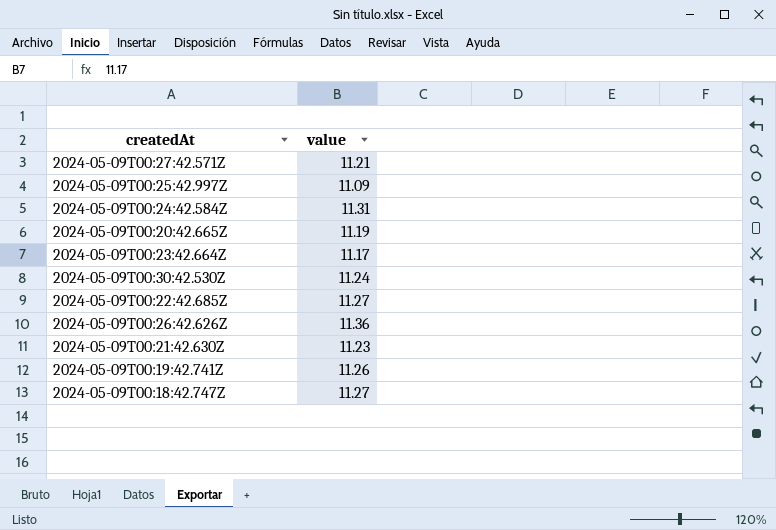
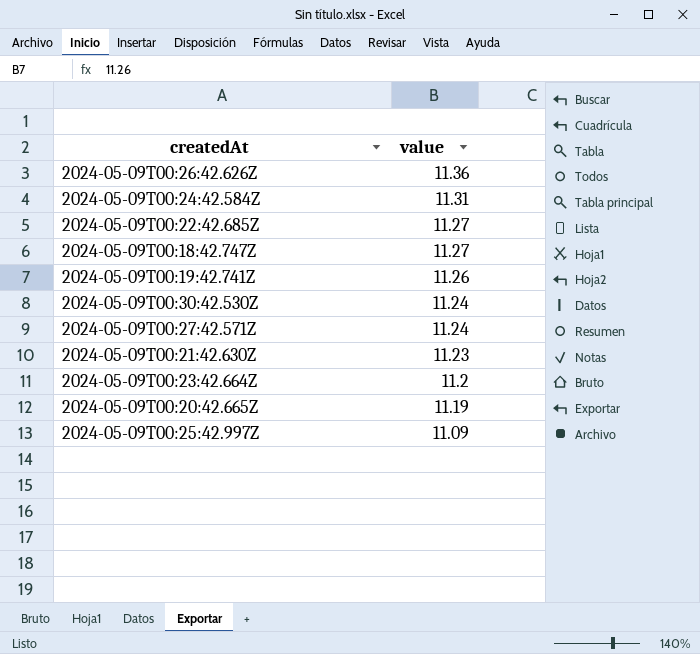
row order: none -> value descending
2024-05-09T00:27:42.571Z | value: 11.21 -> 11.24
2024-05-09T00:23:42.664Z | value: 11.17 -> 11.2

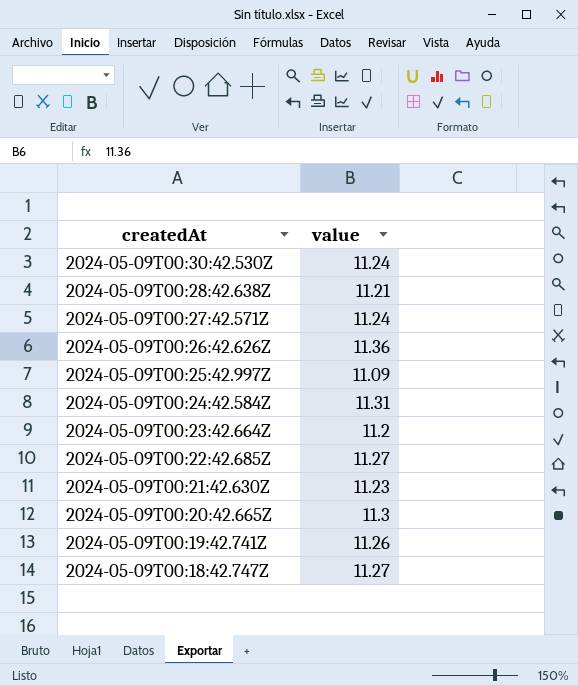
row order: value descending -> createdAt descending
row 2024-05-09T00:28:42.638Z: none -> 11.21
2024-05-09T00:20:42.665Z | value: 11.19 -> 11.3

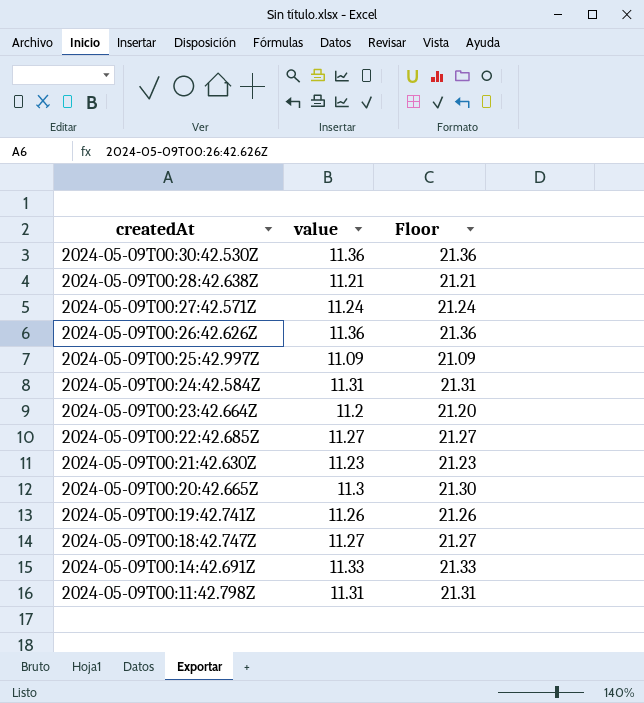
column Floor | formula: none -> [value] + 10
2024-05-09T00:30:42.530Z | value: 11.24 -> 11.36
row 2024-05-09T00:14:42.691Z: none -> 11.33 | 21.33
row 2024-05-09T00:11:42.798Z: none -> 11.31 | 21.31

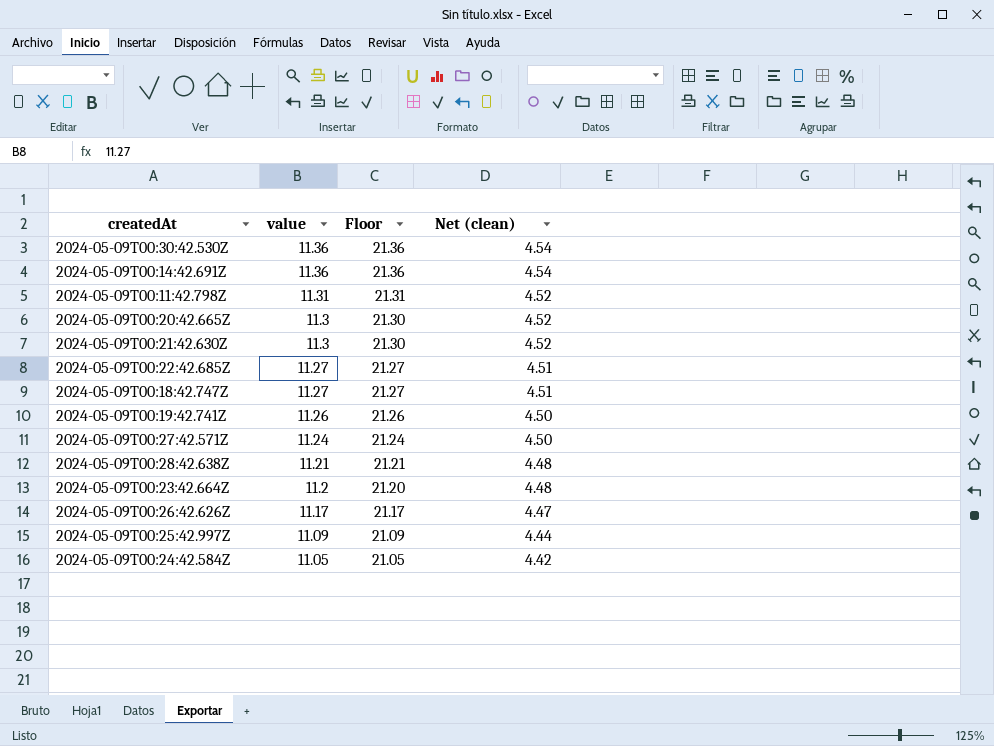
row order: createdAt descending -> value descending
column Net (clean) | formula: none -> [value] * 0.4
2024-05-09T00:14:42.691Z | value: 11.33 -> 11.36
2024-05-09T00:14:42.691Z | Floor: 21.33 -> 21.36
2024-05-09T00:21:42.630Z | value: 11.23 -> 11.3
2024-05-09T00:21:42.630Z | Floor: 21.23 -> 21.30
2024-05-09T00:26:42.626Z | value: 11.36 -> 11.17
2024-05-09T00:26:42.626Z | Floor: 21.36 -> 21.17
2024-05-09T00:24:42.584Z | value: 11.31 -> 11.05
2024-05-09T00:24:42.584Z | Floor: 21.31 -> 21.05

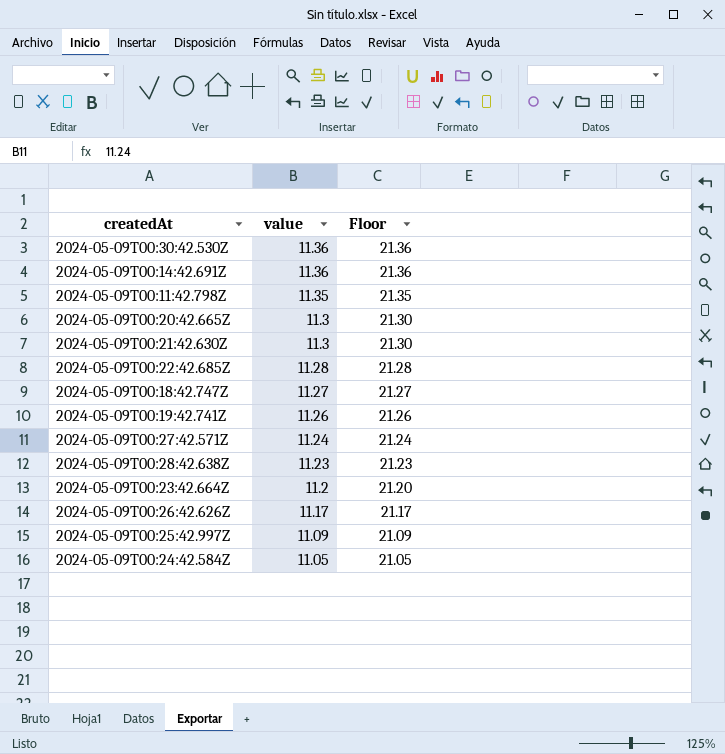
column Net (clean) | formula: [value] * 0.4 -> none
2024-05-09T00:11:42.798Z | value: 11.31 -> 11.35
2024-05-09T00:11:42.798Z | Floor: 21.31 -> 21.35
2024-05-09T00:22:42.685Z | value: 11.27 -> 11.28
2024-05-09T00:22:42.685Z | Floor: 21.27 -> 21.28
2024-05-09T00:28:42.638Z | value: 11.21 -> 11.23
2024-05-09T00:28:42.638Z | Floor: 21.21 -> 21.23

